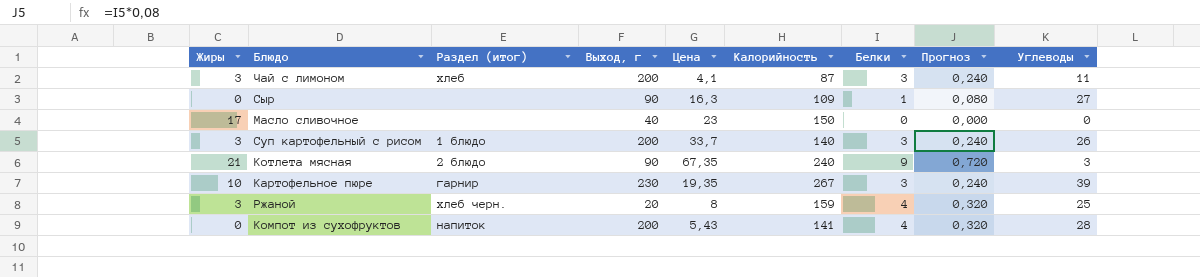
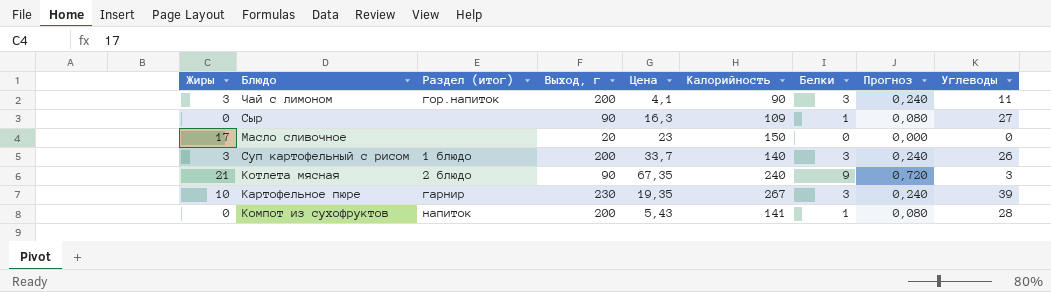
row Ржаной: 3 | хлеб черн. | 20 | 8 | 159 | 4 | 0,320 | 25 -> none
Чай с лимоном | Раздел (итог): хлеб -> гор.напиток
Чай с лимоном | Калорийность: 87 -> 90
Масло сливочное | Выход, г: 40 -> 20
Компот из сухофруктов | Белки: 4 -> 1
Компот из сухофруктов | Прогноз: 0,320 -> 0,080

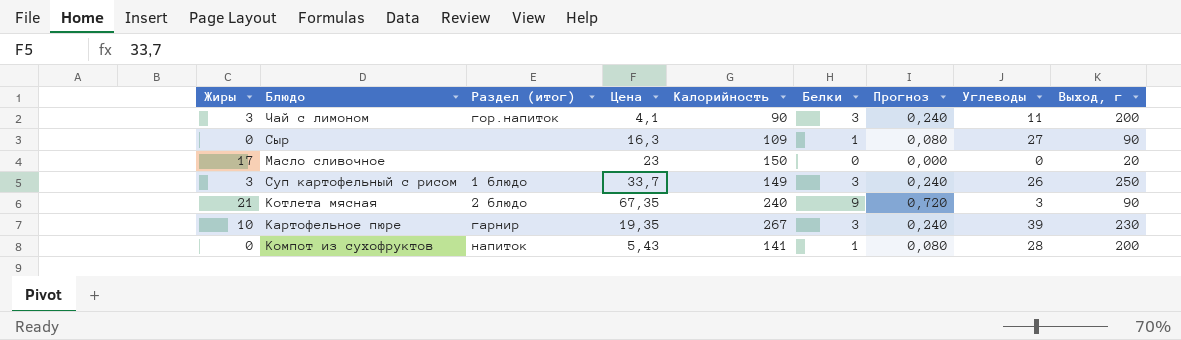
column Выход, г | position: 4 -> 9
Суп картофельный с рисом | Калорийность: 140 -> 149
Суп картофельный с рисом | Выход, г: 200 -> 250

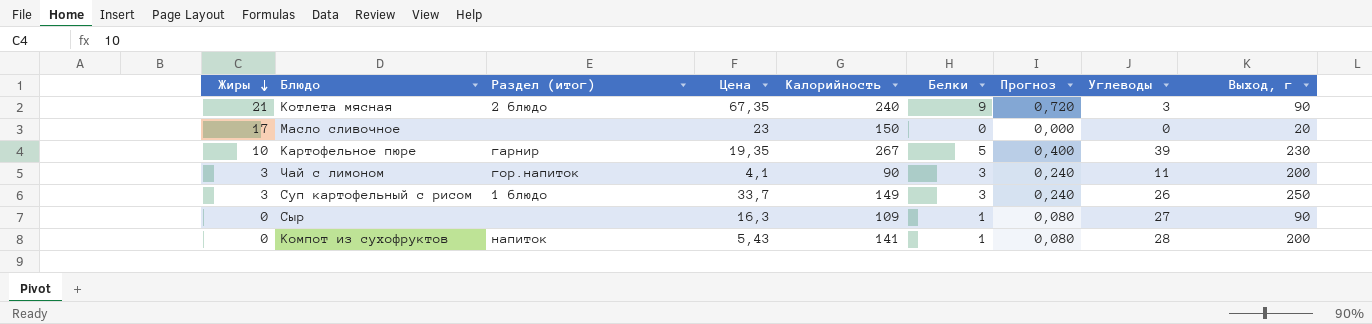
row order: none -> Жиры descending
Картофельное пюре | Белки: 3 -> 5
Картофельное пюре | Прогноз: 0,240 -> 0,400

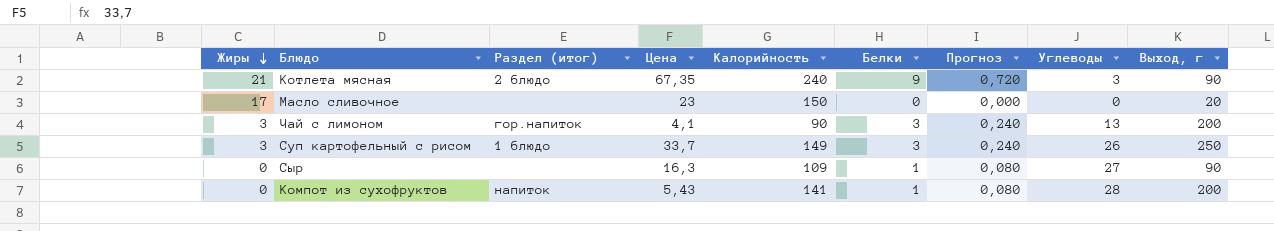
row Картофельное пюре: 10 | гарнир | 19,35 | 267 | 5 | 0,400 | 39 | 230 -> none
Чай с лимоном | Углеводы: 11 -> 13

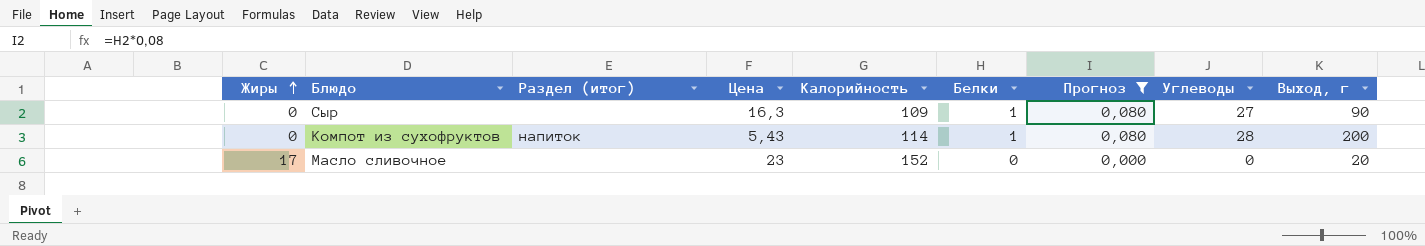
filter: none -> Прогноз <= 0,080
row order: Жиры descending -> Жиры ascending
Компот из сухофруктов | Калорийность: 141 -> 114
Масло сливочное | Калорийность: 150 -> 152

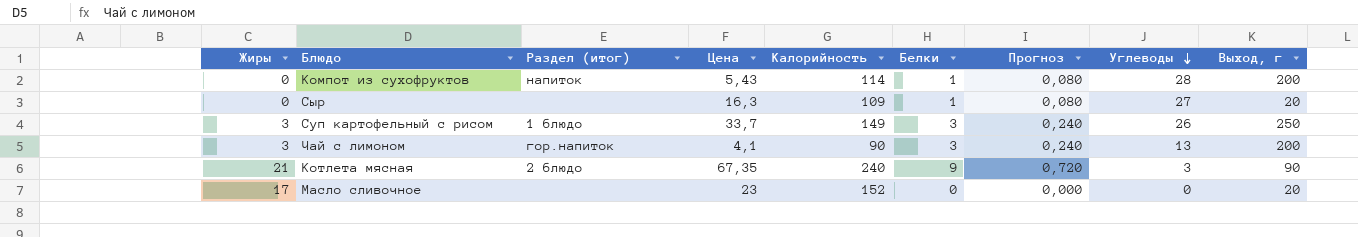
filter: Прогноз <= 0,080 -> none
row order: Жиры ascending -> Углеводы descending
Сыр | Выход, г: 90 -> 20

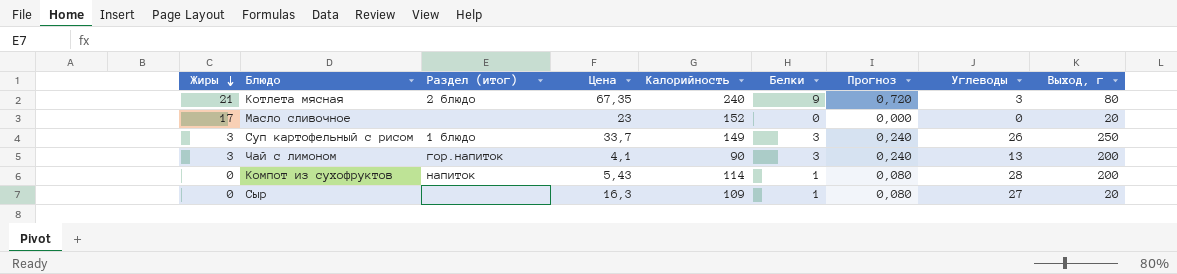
row order: Углеводы descending -> Жиры descending
Котлета мясная | Выход, г: 90 -> 80

